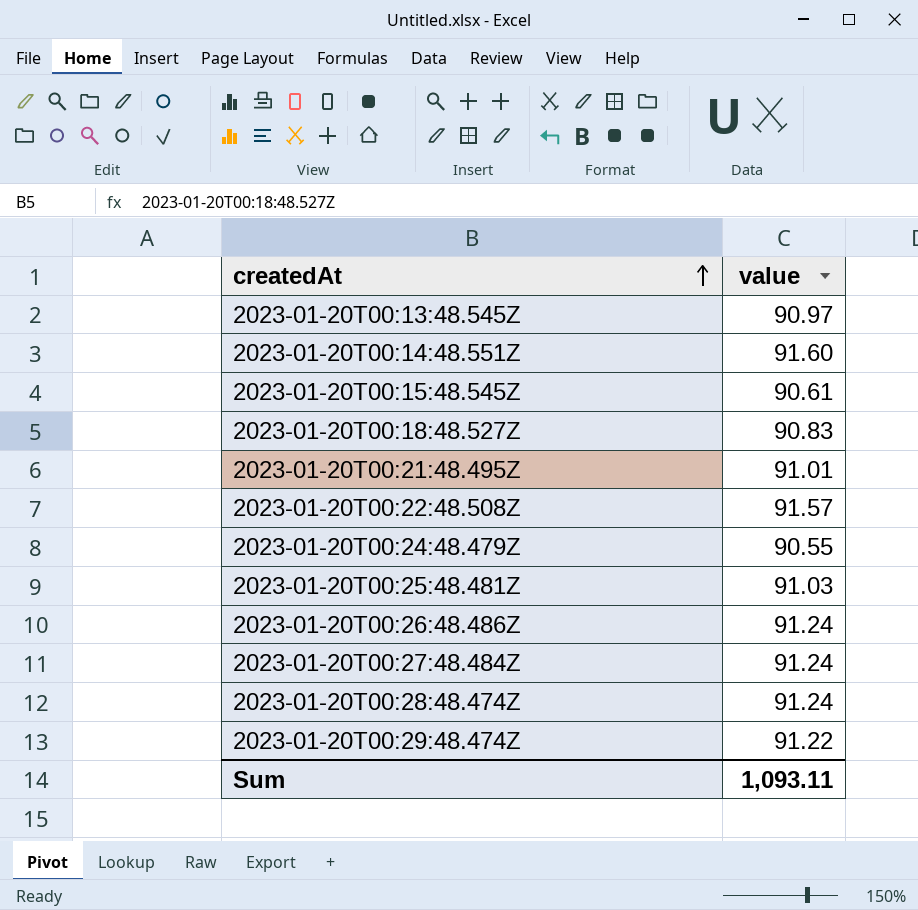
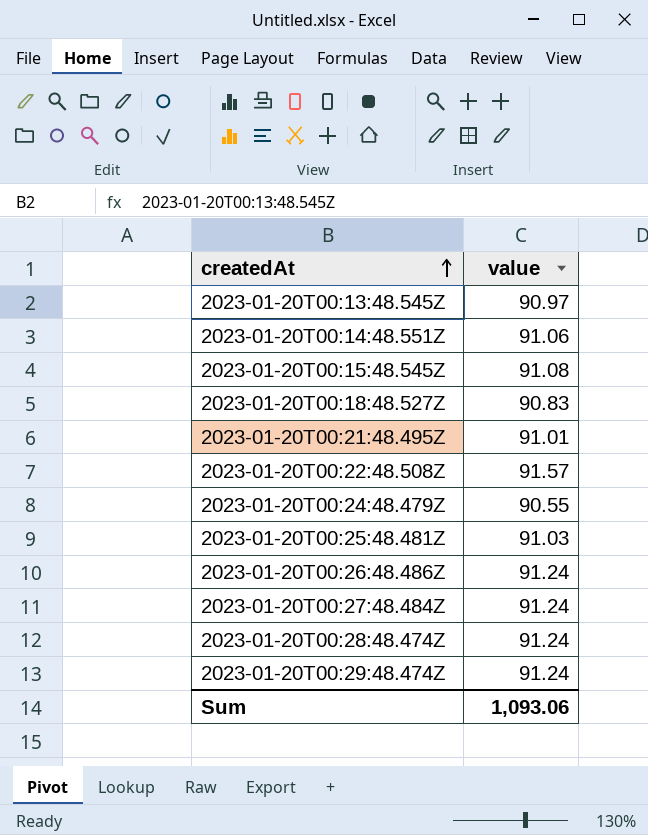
2023-01-20T00:14:48.551Z | value: 91.60 -> 91.06
2023-01-20T00:15:48.545Z | value: 90.61 -> 91.08
2023-01-20T00:29:48.474Z | value: 91.22 -> 91.24
Sum | value: 1,093.11 -> 1,093.06

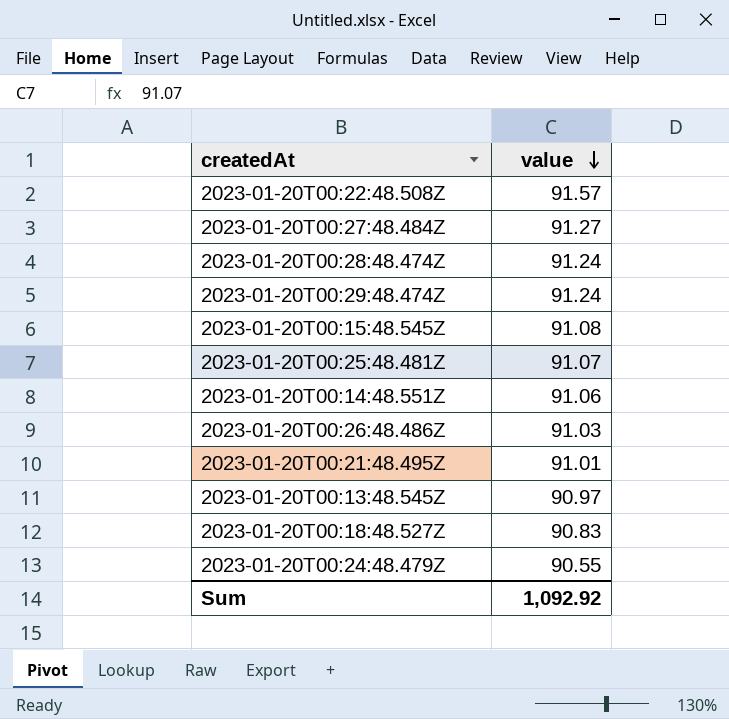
row order: createdAt ascending -> value descending
2023-01-20T00:27:48.484Z | value: 91.24 -> 91.27
2023-01-20T00:25:48.481Z | value: 91.03 -> 91.07
2023-01-20T00:26:48.486Z | value: 91.24 -> 91.03
Sum | value: 1,093.06 -> 1,092.92

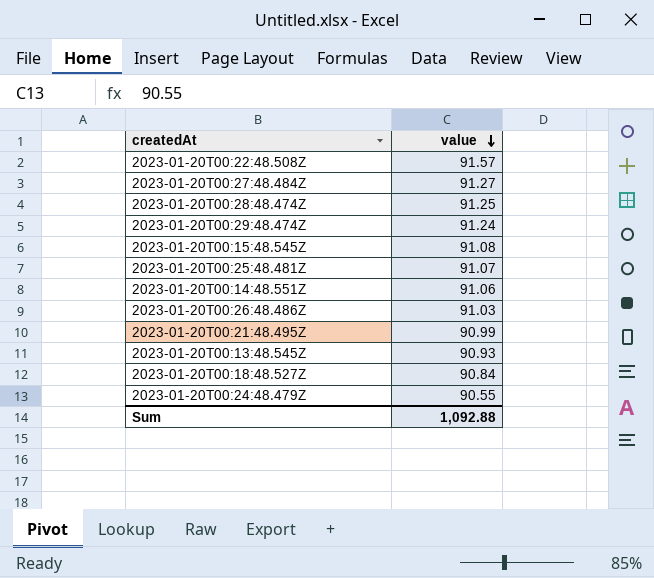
2023-01-20T00:28:48.474Z | value: 91.24 -> 91.25
2023-01-20T00:21:48.495Z | value: 91.01 -> 90.99
2023-01-20T00:13:48.545Z | value: 90.97 -> 90.93
2023-01-20T00:18:48.527Z | value: 90.83 -> 90.84
Sum | value: 1,092.92 -> 1,092.88

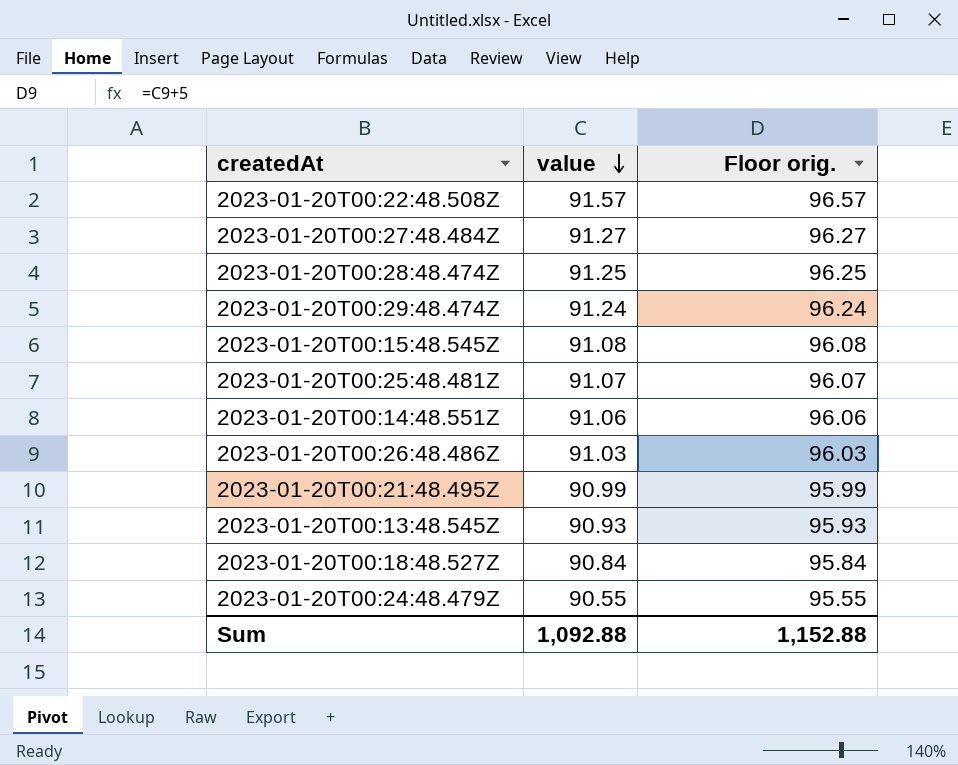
column Floor orig. | formula: none -> [value] + 5

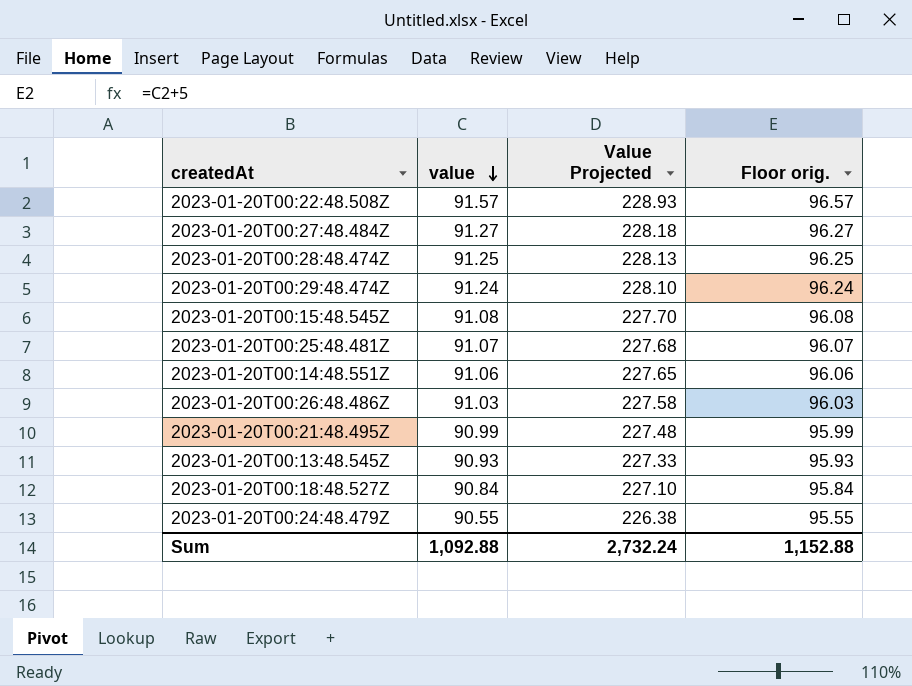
column Value Projected | formula: none -> [value] * 2.5

